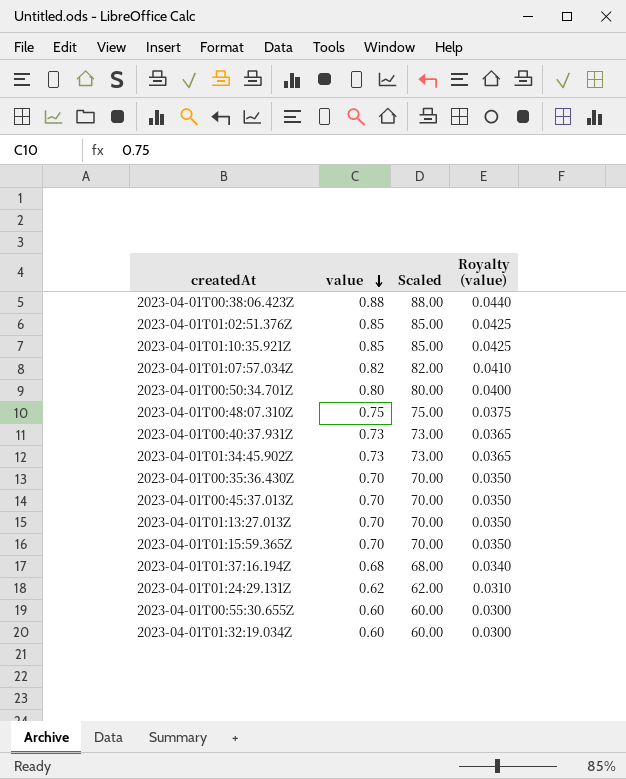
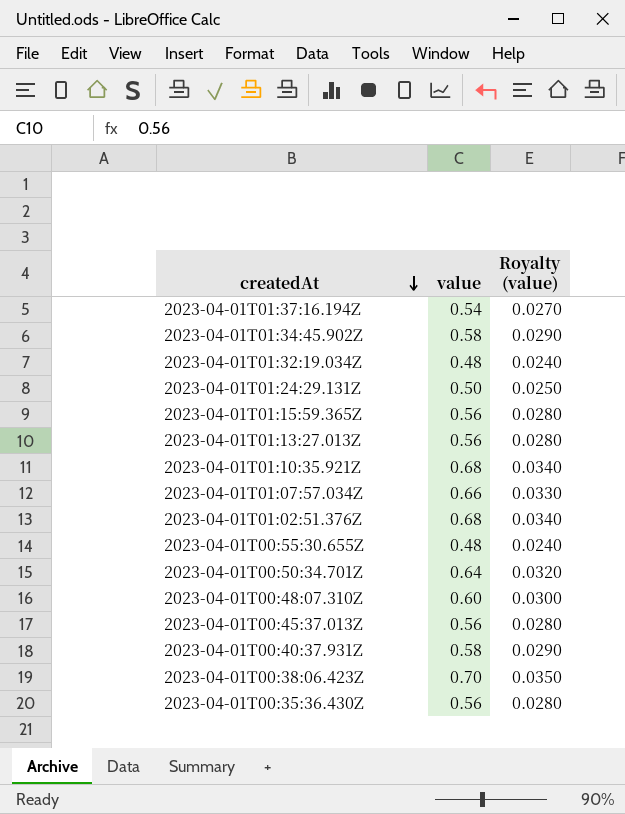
row order: value descending -> createdAt descending
column Scaled | formula: [value] * 100 -> none
2023-04-01T01:37:16.194Z | value: 0.68 -> 0.54
2023-04-01T01:37:16.194Z | Royalty (value): 0.0340 -> 0.0270
2023-04-01T01:34:45.902Z | value: 0.73 -> 0.58
2023-04-01T01:34:45.902Z | Royalty (value): 0.0365 -> 0.0290
2023-04-01T01:32:19.034Z | value: 0.60 -> 0.48
2023-04-01T01:32:19.034Z | Royalty (value): 0.0300 -> 0.0240
2023-04-01T01:24:29.131Z | value: 0.62 -> 0.50
2023-04-01T01:24:29.131Z | Royalty (value): 0.0310 -> 0.0250
2023-04-01T01:15:59.365Z | value: 0.70 -> 0.56
2023-04-01T01:15:59.365Z | Royalty (value): 0.0350 -> 0.0280
2023-04-01T01:13:27.013Z | value: 0.70 -> 0.56
2023-04-01T01:13:27.013Z | Royalty (value): 0.0350 -> 0.0280
2023-04-01T01:10:35.921Z | value: 0.85 -> 0.68
2023-04-01T01:10:35.921Z | Royalty (value): 0.0425 -> 0.0340
2023-04-01T01:07:57.034Z | value: 0.82 -> 0.66
2023-04-01T01:07:57.034Z | Royalty (value): 0.0410 -> 0.0330
2023-04-01T01:02:51.376Z | value: 0.85 -> 0.68
2023-04-01T01:02:51.376Z | Royalty (value): 0.0425 -> 0.0340
2023-04-01T00:55:30.655Z | value: 0.60 -> 0.48
2023-04-01T00:55:30.655Z | Royalty (value): 0.0300 -> 0.0240
2023-04-01T00:50:34.701Z | value: 0.80 -> 0.64
2023-04-01T00:50:34.701Z | Royalty (value): 0.0400 -> 0.0320
2023-04-01T00:48:07.310Z | value: 0.75 -> 0.60
2023-04-01T00:48:07.310Z | Royalty (value): 0.0375 -> 0.0300
2023-04-01T00:45:37.013Z | value: 0.70 -> 0.56
2023-04-01T00:45:37.013Z | Royalty (value): 0.0350 -> 0.0280
2023-04-01T00:40:37.931Z | value: 0.73 -> 0.58
2023-04-01T00:40:37.931Z | Royalty (value): 0.0365 -> 0.0290
2023-04-01T00:38:06.423Z | value: 0.88 -> 0.70
2023-04-01T00:38:06.423Z | Royalty (value): 0.0440 -> 0.0350
2023-04-01T00:35:36.430Z | value: 0.70 -> 0.56
2023-04-01T00:35:36.430Z | Royalty (value): 0.0350 -> 0.0280

